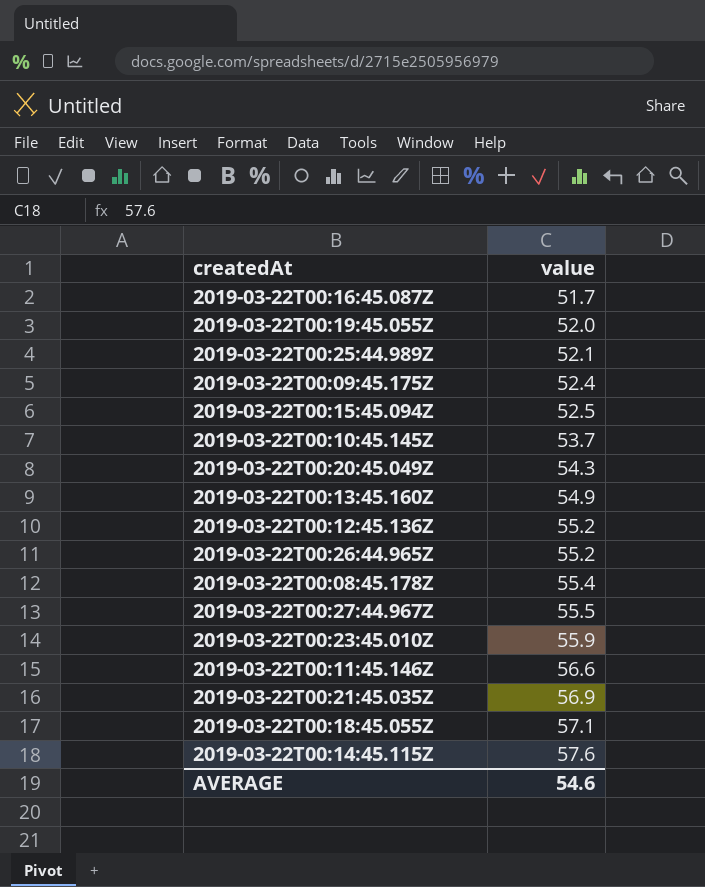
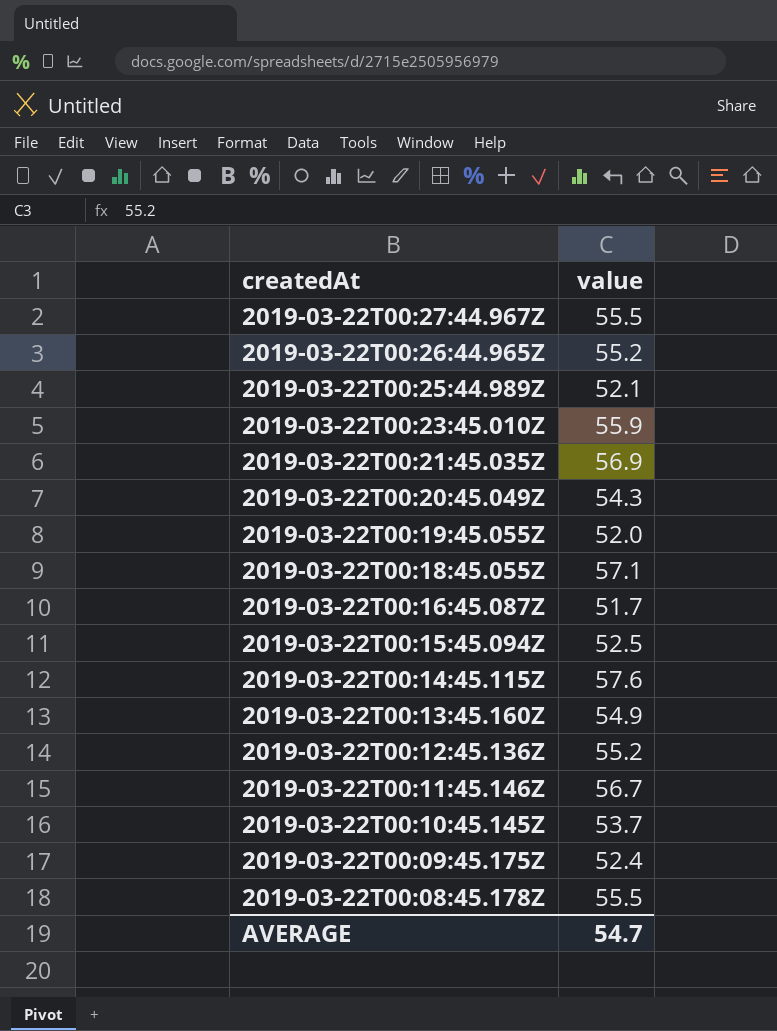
row order: value ascending -> createdAt descending
2019-03-22T00:11:45.146Z | value: 56.6 -> 56.7
2019-03-22T00:08:45.178Z | value: 55.4 -> 55.5
AVERAGE | value: 54.6 -> 54.7

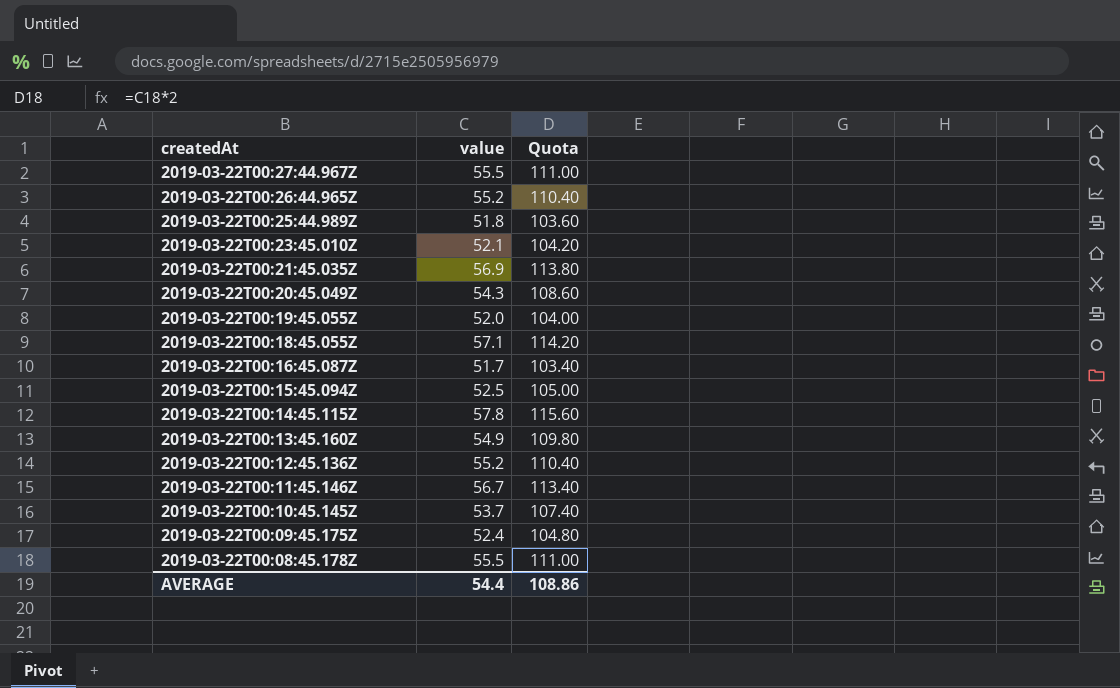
column Quota | formula: none -> [value] * 2
2019-03-22T00:25:44.989Z | value: 52.1 -> 51.8
2019-03-22T00:23:45.010Z | value: 55.9 -> 52.1
2019-03-22T00:14:45.115Z | value: 57.6 -> 57.8
AVERAGE | value: 54.7 -> 54.4

